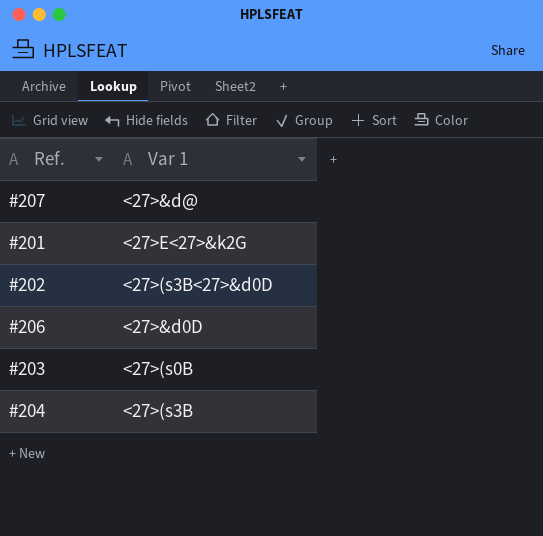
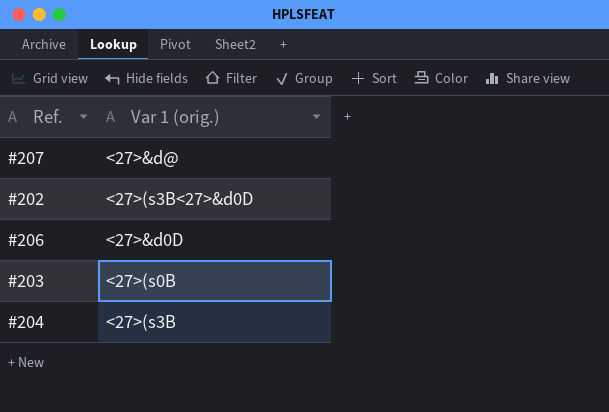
column name: Var 1 -> Var 1 (orig.)
row #201: <27>E<27>&k2G -> none

